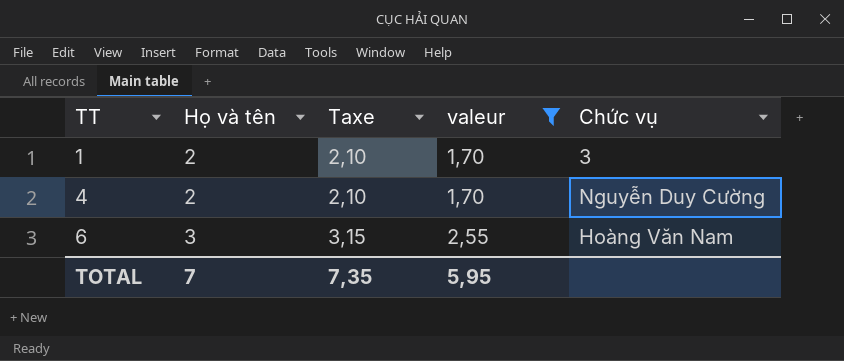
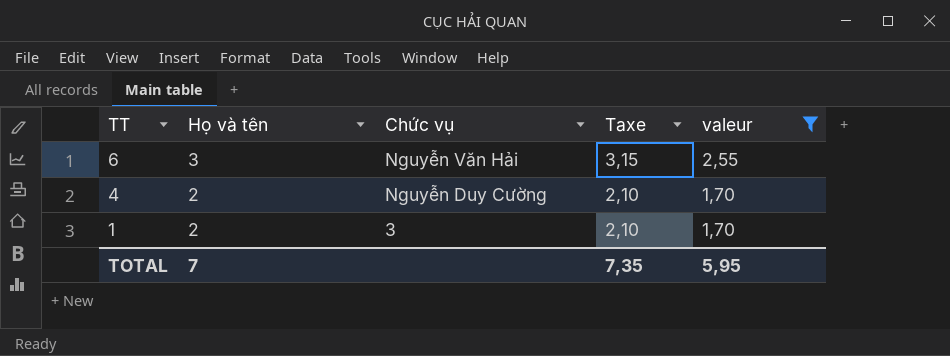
row order: TT ascending -> TT descending
column Chức vụ | position: 5 -> 3
6 | Chức vụ: Hoàng Văn Nam -> Nguyễn Văn Hải

